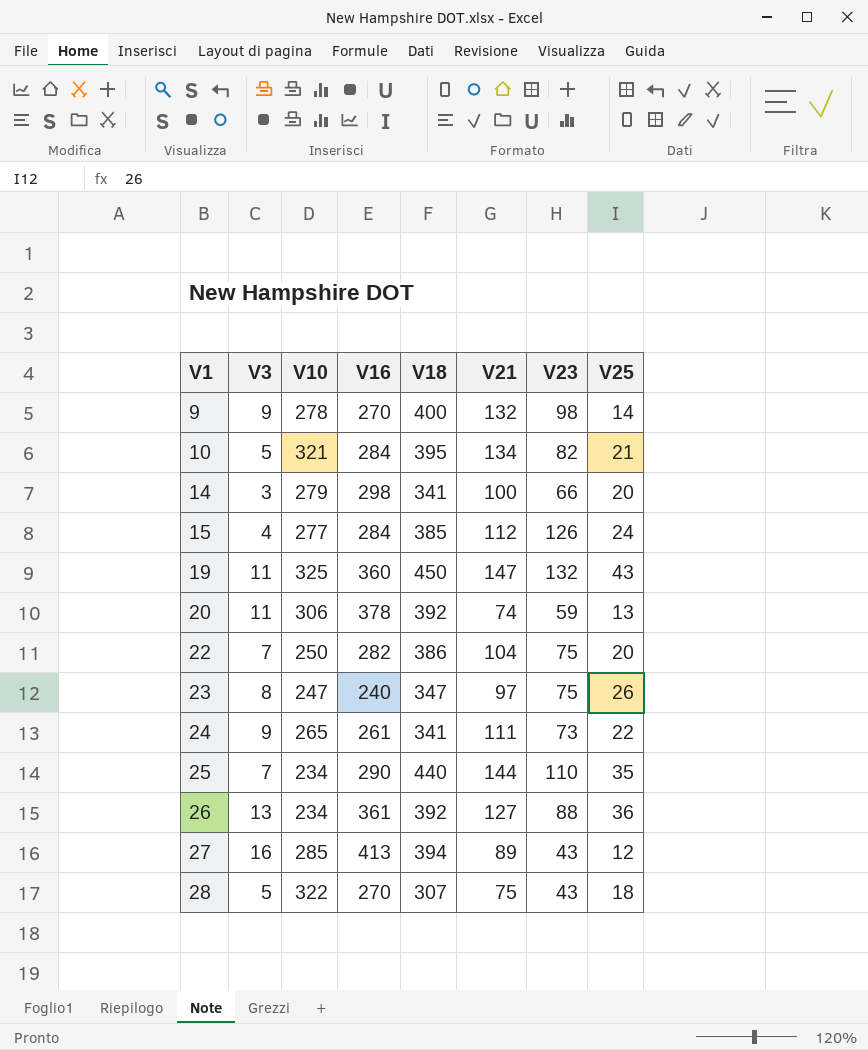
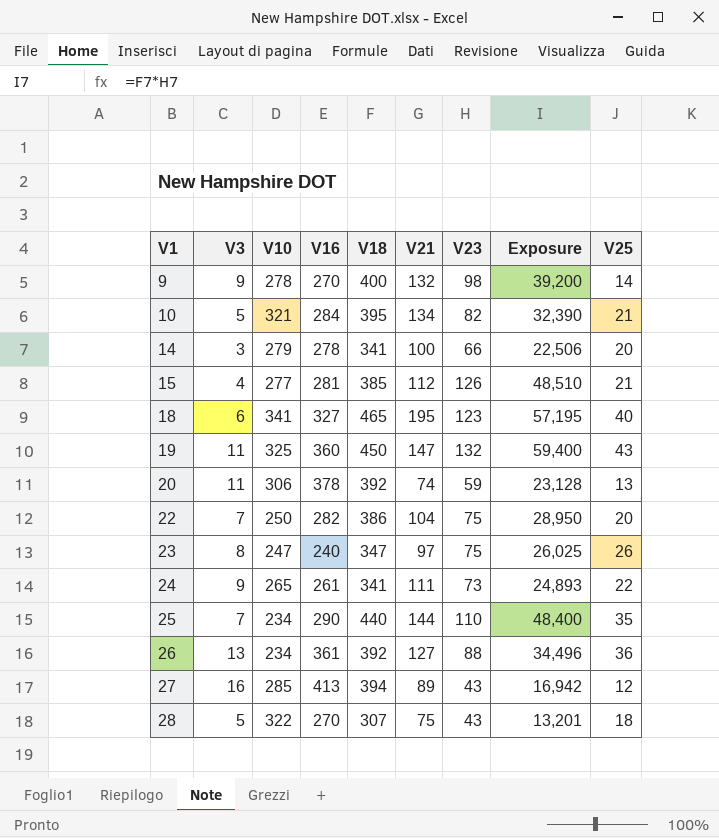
column Exposure | formula: none -> [V18] * [V23]
14 | V16: 298 -> 278
15 | V16: 284 -> 281
15 | V25: 24 -> 21
row 18: none -> 6 | 341 | 327 | 465 | 195 | 123 | 57,195 | 40

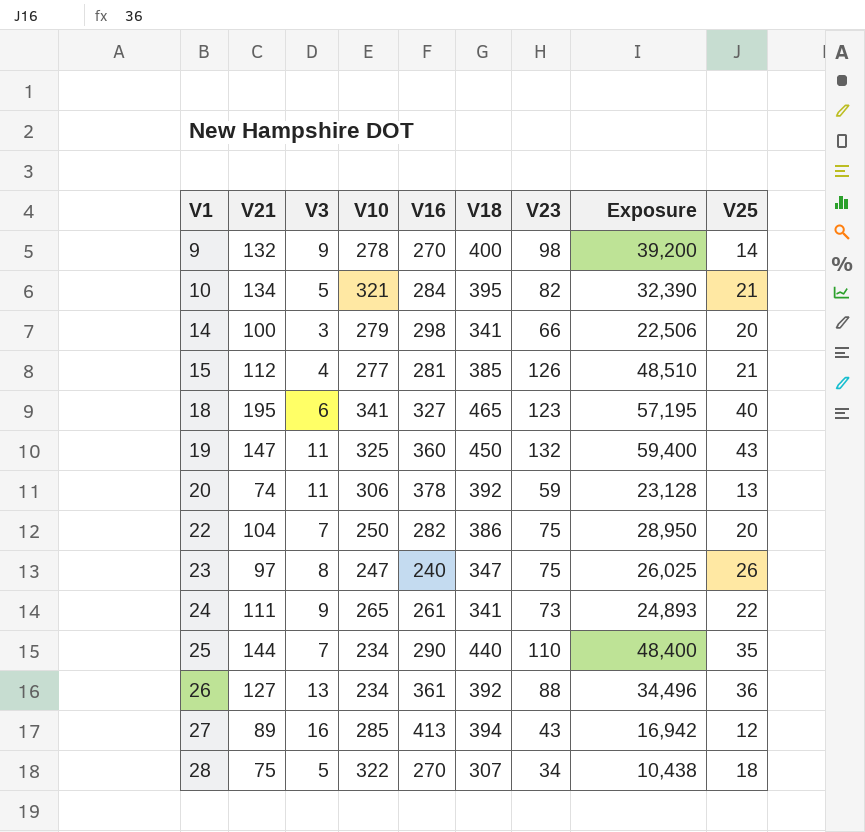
column V21 | position: 6 -> 2
14 | V16: 278 -> 298
28 | V23: 43 -> 34
28 | Exposure: 13,201 -> 10,438

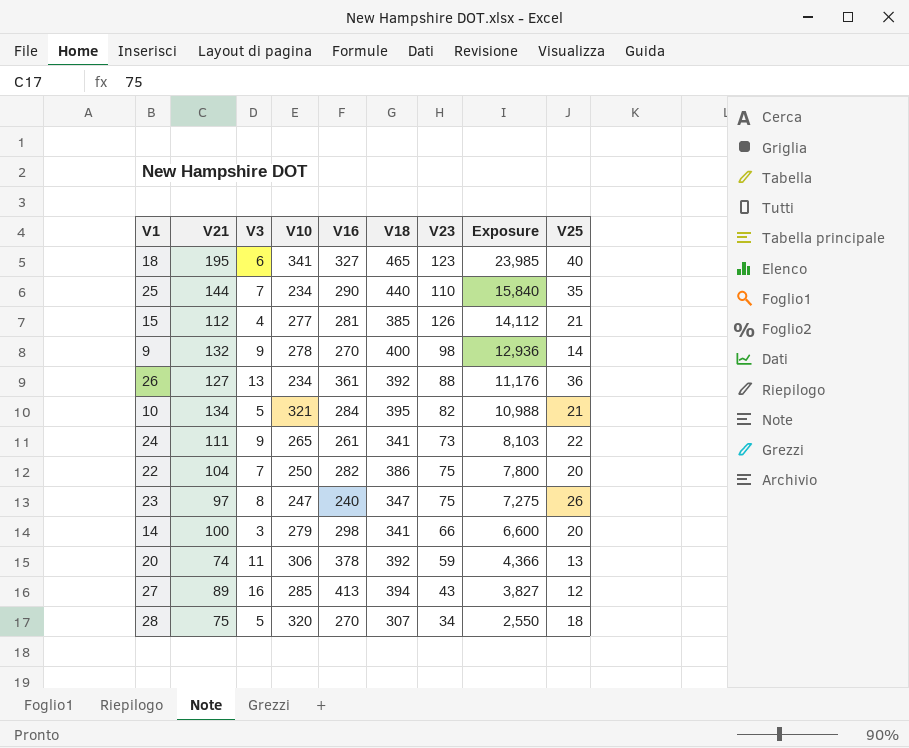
row order: V1 ascending -> Exposure descending
column Exposure | formula: [V18] * [V23] -> [V21] * [V23]
row 19: 147 | 11 | 325 | 360 | 450 | 132 | 59,400 | 43 -> none
28 | V10: 322 -> 320

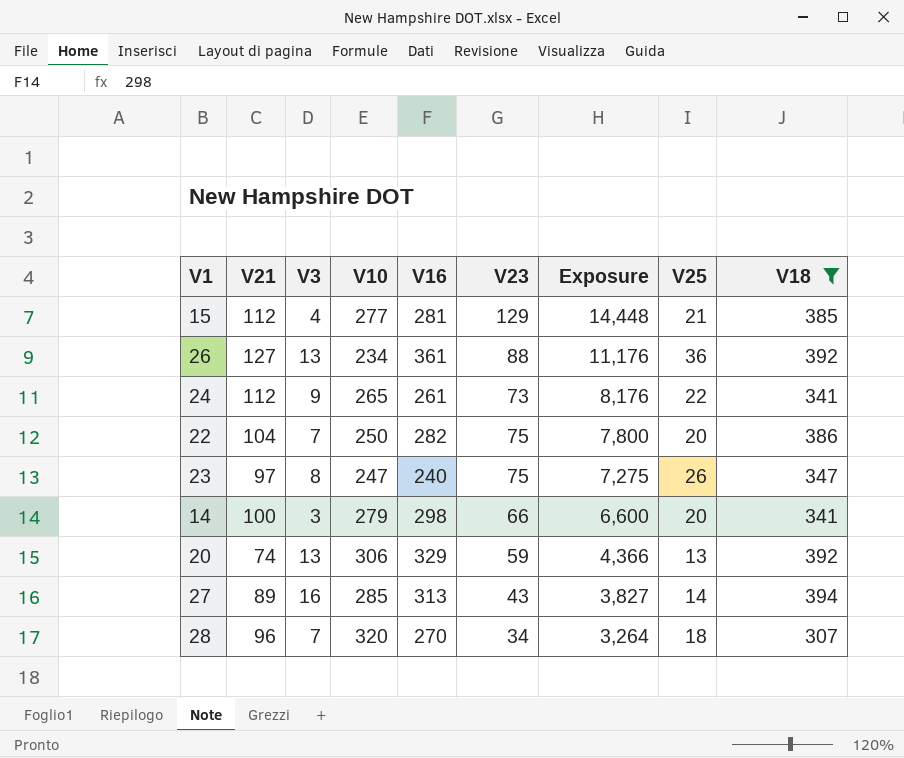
filter: none -> V18 <= 394
column V18 | position: 6 -> 9
15 | V23: 126 -> 129
15 | Exposure: 14,112 -> 14,448
24 | V21: 111 -> 112
24 | Exposure: 8,103 -> 8,176
20 | V3: 11 -> 13
20 | V16: 378 -> 329
27 | V16: 413 -> 313
27 | V25: 12 -> 14
28 | V21: 75 -> 96
28 | V3: 5 -> 7
28 | Exposure: 2,550 -> 3,264

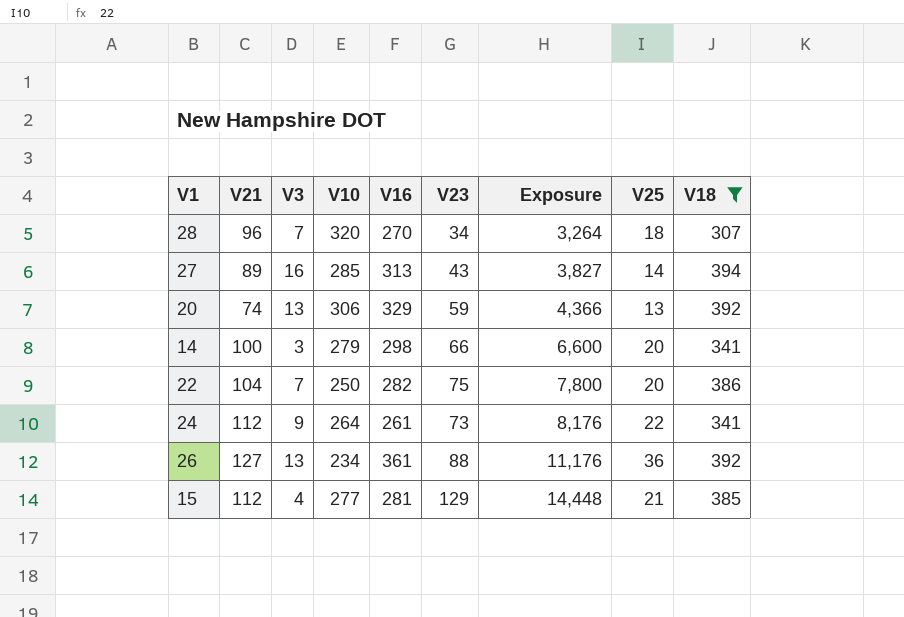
row order: Exposure descending -> Exposure ascending
row 23: 97 | 8 | 247 | 240 | 75 | 7,275 | 26 | 347 -> none
24 | V10: 265 -> 264

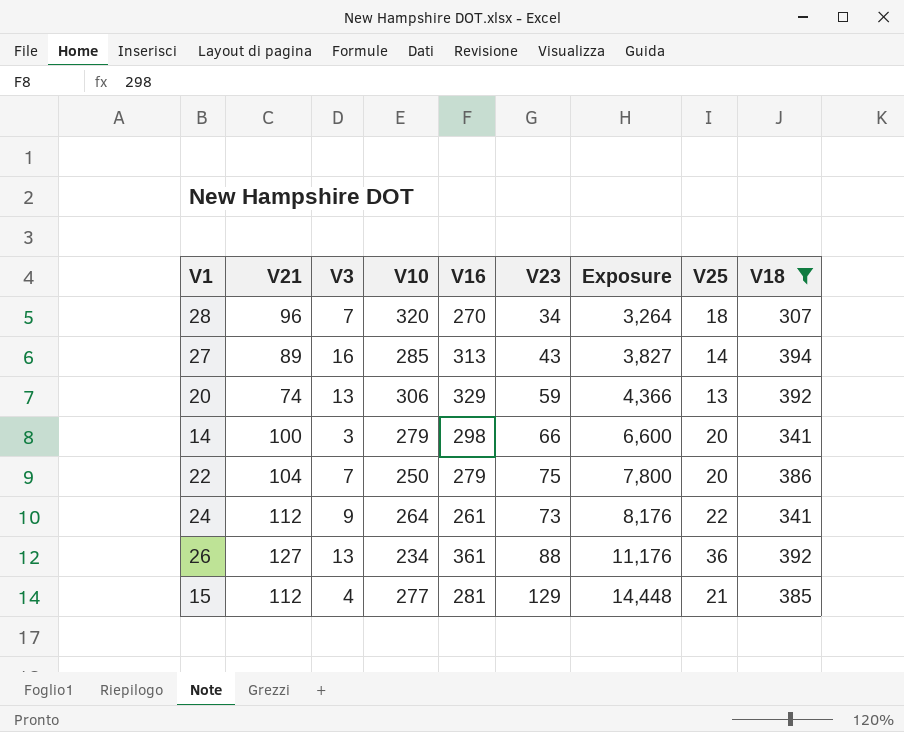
22 | V16: 282 -> 279

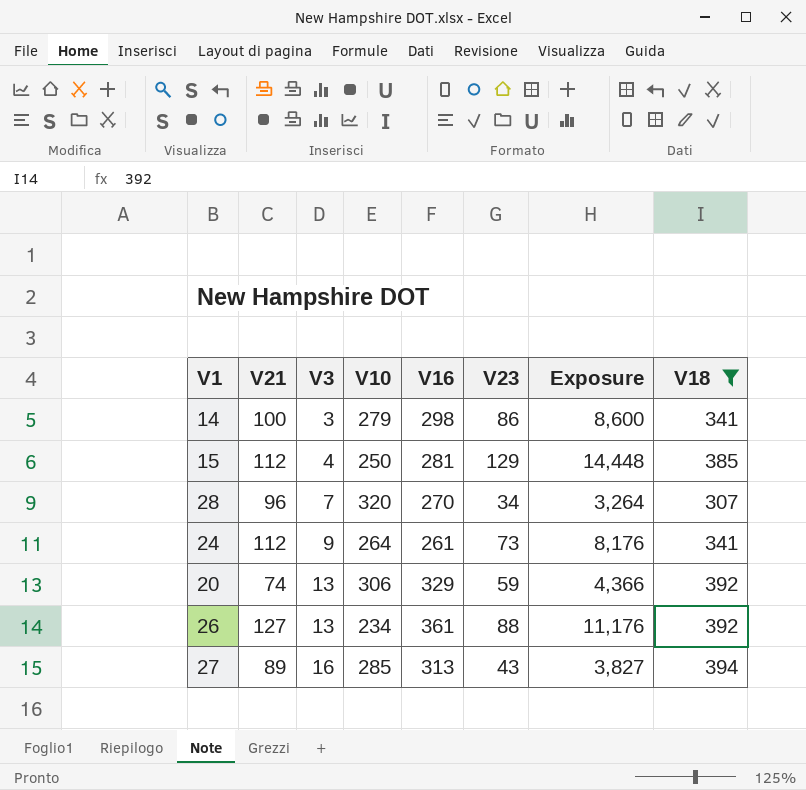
row order: Exposure ascending -> V3 ascending
column V25 | position: 8 -> none
row 22: 104 | 7 | 250 | 279 | 75 | 7,800 | 20 | 386 -> none
14 | V23: 66 -> 86
14 | Exposure: 6,600 -> 8,600
15 | V10: 277 -> 250

